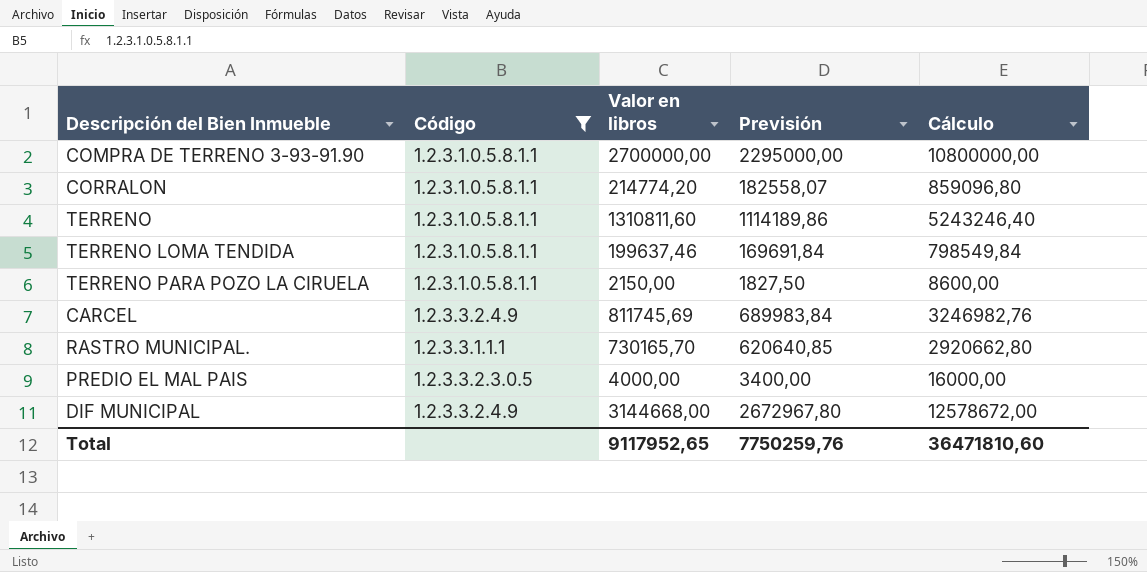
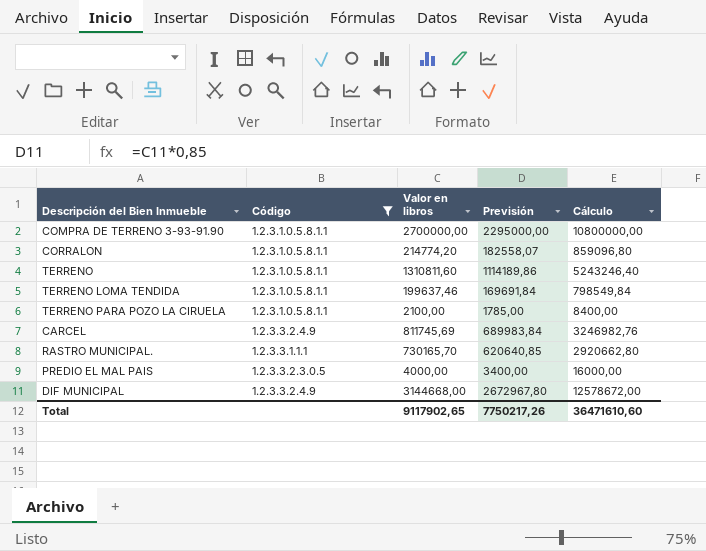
TERRENO PARA POZO LA CIRUELA | Valor en libros: 2150,00 -> 2100,00
TERRENO PARA POZO LA CIRUELA | Previsión: 1827,50 -> 1785,00
TERRENO PARA POZO LA CIRUELA | Cálculo: 8600,00 -> 8400,00
Total | Valor en libros: 9117952,65 -> 9117902,65
Total | Previsión: 7750259,76 -> 7750217,26
Total | Cálculo: 36471810,60 -> 36471610,60

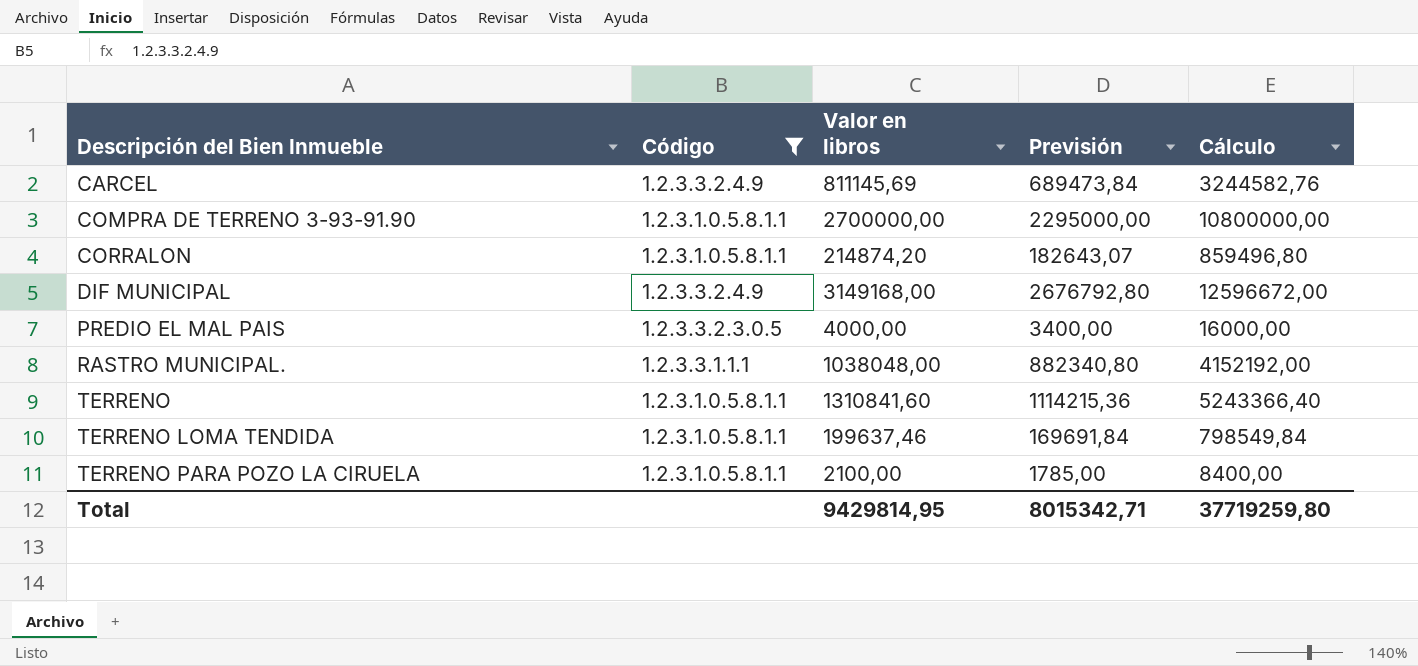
row order: none -> Descripción del Bien Inmueble ascending
CARCEL | Valor en libros: 811745,69 -> 811145,69
CARCEL | Previsión: 689983,84 -> 689473,84
CARCEL | Cálculo: 3246982,76 -> 3244582,76
CORRALON | Valor en libros: 214774,20 -> 214874,20
CORRALON | Previsión: 182558,07 -> 182643,07
CORRALON | Cálculo: 859096,80 -> 859496,80
DIF MUNICIPAL | Valor en libros: 3144668,00 -> 3149168,00
DIF MUNICIPAL | Previsión: 2672967,80 -> 2676792,80
DIF MUNICIPAL | Cálculo: 12578672,00 -> 12596672,00
RASTRO MUNICIPAL. | Valor en libros: 730165,70 -> 1038048,00
RASTRO MUNICIPAL. | Previsión: 620640,85 -> 882340,80
RASTRO MUNICIPAL. | Cálculo: 2920662,80 -> 4152192,00
TERRENO | Valor en libros: 1310811,60 -> 1310841,60
TERRENO | Previsión: 1114189,86 -> 1114215,36
TERRENO | Cálculo: 5243246,40 -> 5243366,40
Total | Valor en libros: 9117902,65 -> 9429814,95
Total | Previsión: 7750217,26 -> 8015342,71
Total | Cálculo: 36471610,60 -> 37719259,80

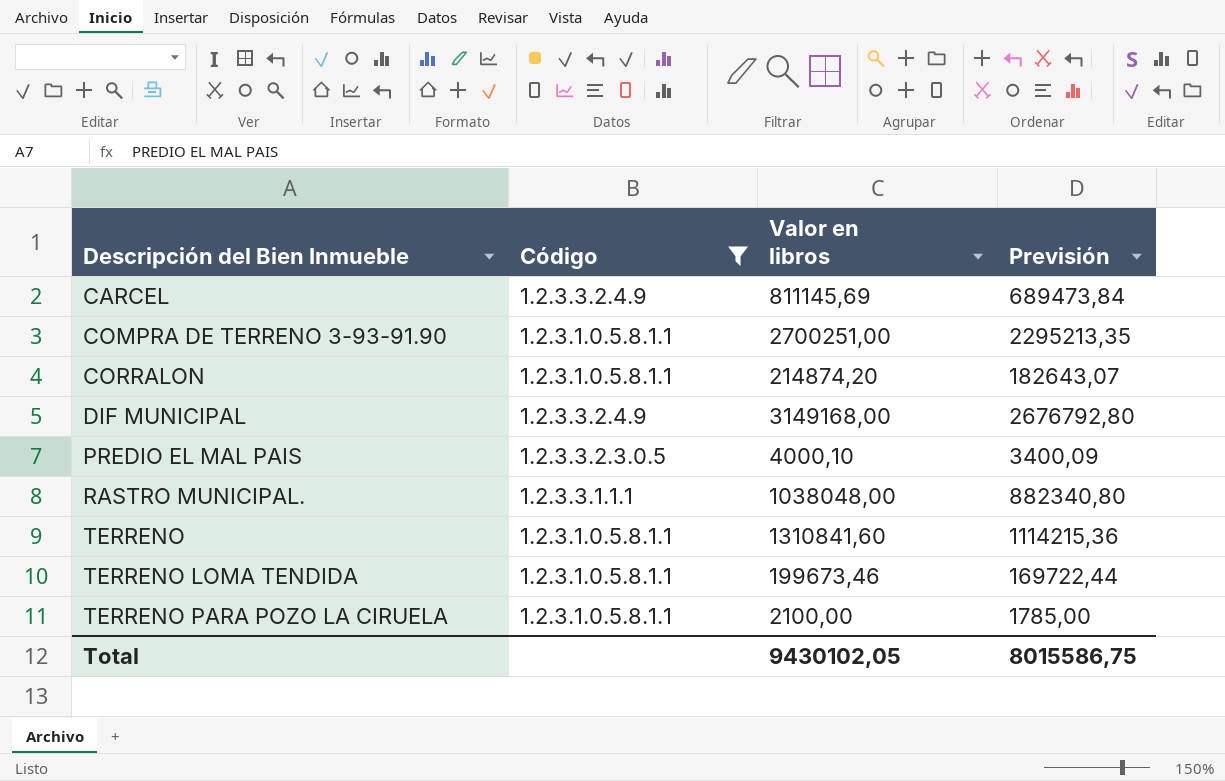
column Cálculo | formula: [Valor en libros] * 4 -> none
COMPRA DE TERRENO 3-93-91.90 | Valor en libros: 2700000,00 -> 2700251,00
COMPRA DE TERRENO 3-93-91.90 | Previsión: 2295000,00 -> 2295213,35
PREDIO EL MAL PAIS | Valor en libros: 4000,00 -> 4000,10
PREDIO EL MAL PAIS | Previsión: 3400,00 -> 3400,09
TERRENO LOMA TENDIDA | Valor en libros: 199637,46 -> 199673,46
TERRENO LOMA TENDIDA | Previsión: 169691,84 -> 169722,44
Total | Valor en libros: 9429814,95 -> 9430102,05
Total | Previsión: 8015342,71 -> 8015586,75

